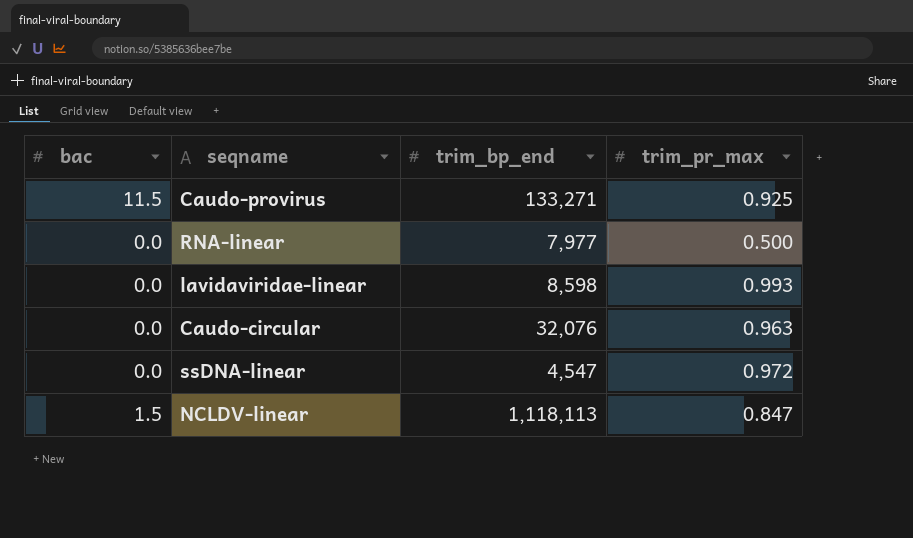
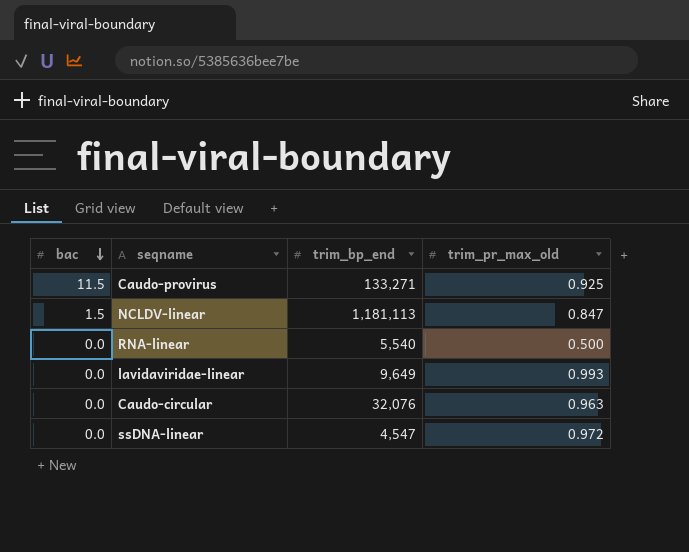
row order: none -> bac descending
column name: trim_pr_max -> trim_pr_max_old
NCLDV-linear | trim_bp_end: 1,118,113 -> 1,181,113
RNA-linear | trim_bp_end: 7,977 -> 5,540
lavidaviridae-linear | trim_bp_end: 8,598 -> 9,649

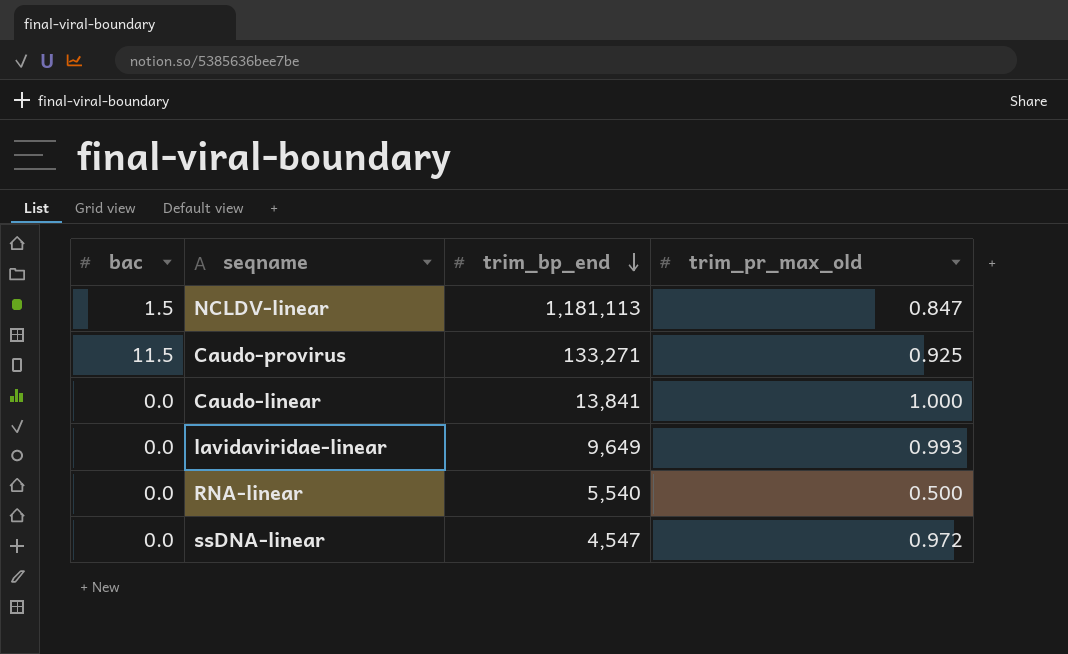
row order: bac descending -> trim_bp_end descending
row Caudo-circular: 0.0 | 32,076 | 0.963 -> none
row Caudo-linear: none -> 0.0 | 13,841 | 1.000

